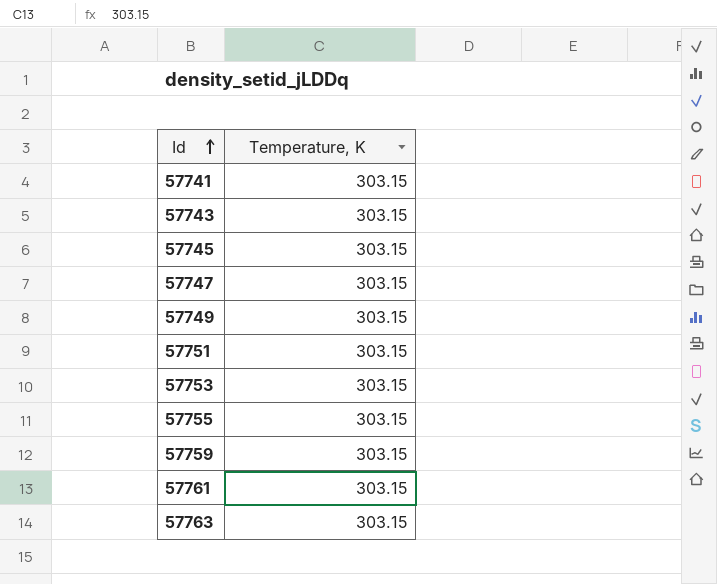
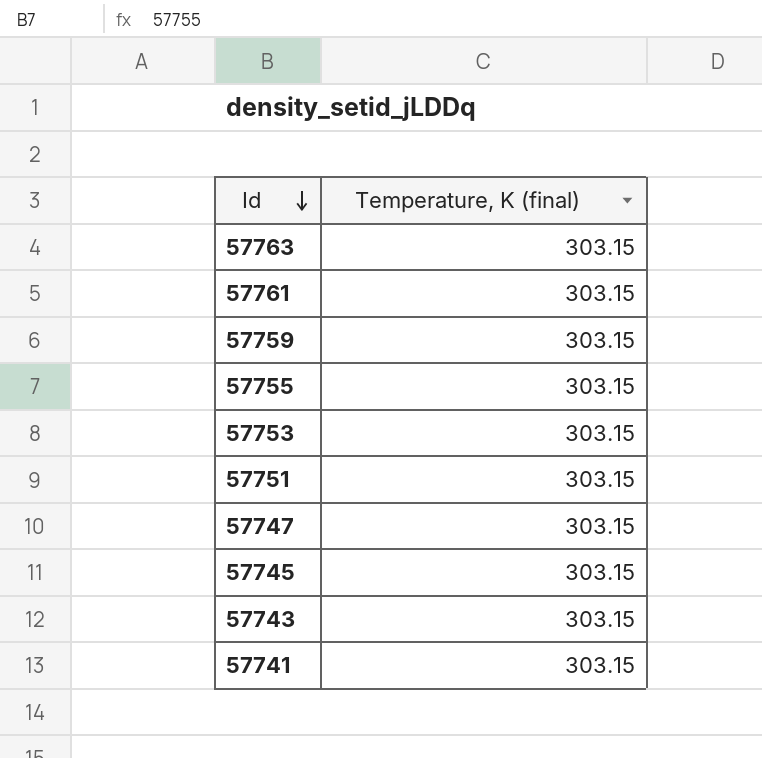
row order: Id ascending -> Id descending
column name: Temperature, K -> Temperature, K (final)
row 57749: 303.15 -> none

